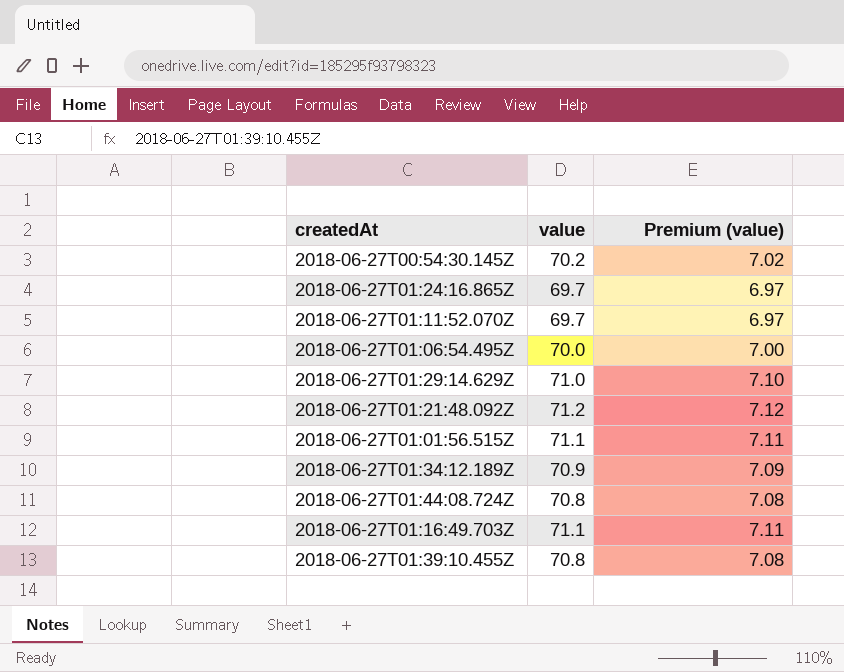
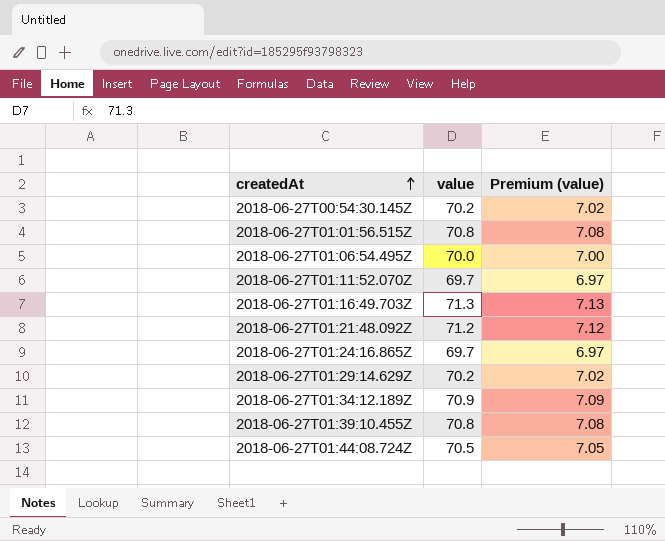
row order: none -> createdAt ascending
2018-06-27T01:01:56.515Z | value: 71.1 -> 70.8
2018-06-27T01:01:56.515Z | Premium (value): 7.11 -> 7.08
2018-06-27T01:16:49.703Z | value: 71.1 -> 71.3
2018-06-27T01:16:49.703Z | Premium (value): 7.11 -> 7.13
2018-06-27T01:29:14.629Z | value: 71.0 -> 70.2
2018-06-27T01:29:14.629Z | Premium (value): 7.10 -> 7.02
2018-06-27T01:44:08.724Z | value: 70.8 -> 70.5
2018-06-27T01:44:08.724Z | Premium (value): 7.08 -> 7.05

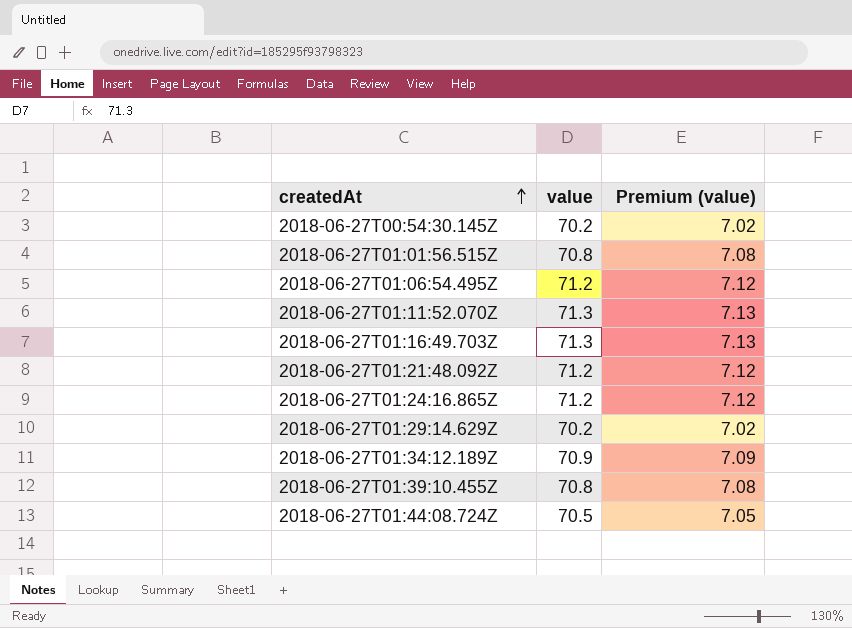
2018-06-27T01:06:54.495Z | value: 70.0 -> 71.2
2018-06-27T01:06:54.495Z | Premium (value): 7.00 -> 7.12
2018-06-27T01:11:52.070Z | value: 69.7 -> 71.3
2018-06-27T01:11:52.070Z | Premium (value): 6.97 -> 7.13
2018-06-27T01:24:16.865Z | value: 69.7 -> 71.2
2018-06-27T01:24:16.865Z | Premium (value): 6.97 -> 7.12

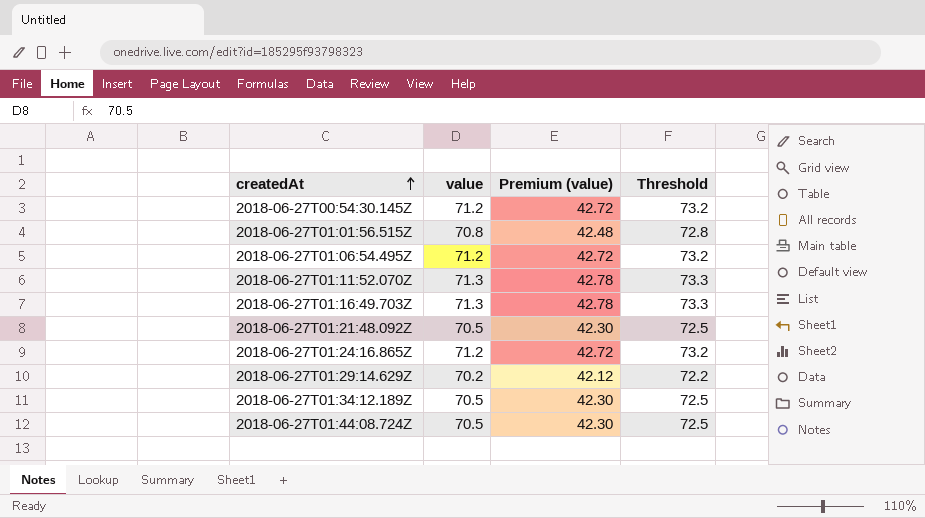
column Premium (value) | formula: [value] * 0.1 -> [value] * 0.6
column Threshold | formula: none -> [value] + 2
row 2018-06-27T01:39:10.455Z: 70.8 | 7.08 -> none
2018-06-27T00:54:30.145Z | value: 70.2 -> 71.2
2018-06-27T01:21:48.092Z | value: 71.2 -> 70.5
2018-06-27T01:34:12.189Z | value: 70.9 -> 70.5

